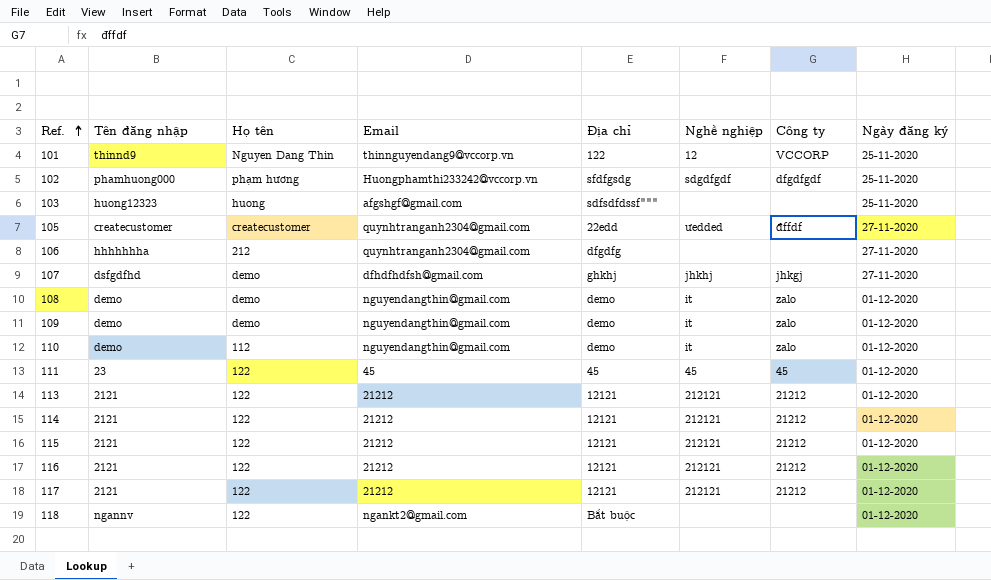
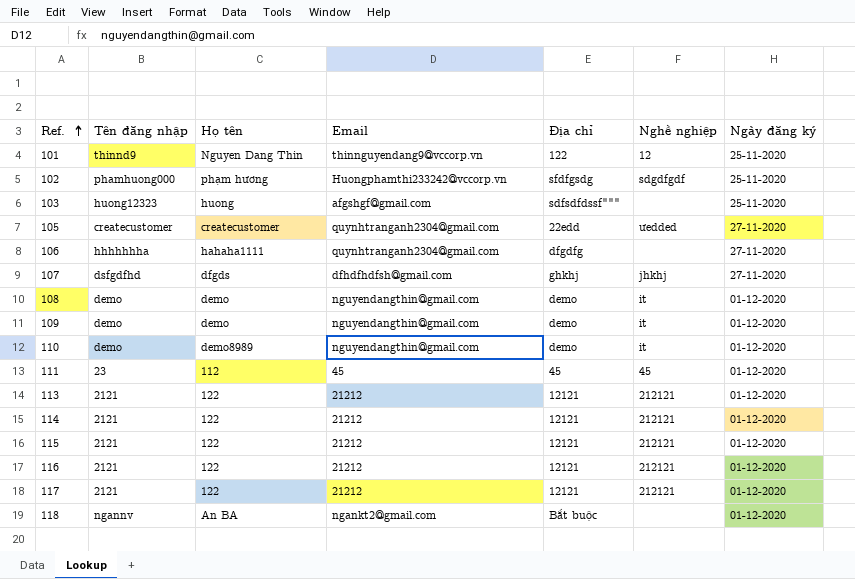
column Công ty | position: 7 -> none
106 | Họ tên: 212 -> hahaha1111
107 | Họ tên: demo -> dfgds
110 | Họ tên: 112 -> demo8989
111 | Họ tên: 122 -> 112
118 | Họ tên: 122 -> An BA

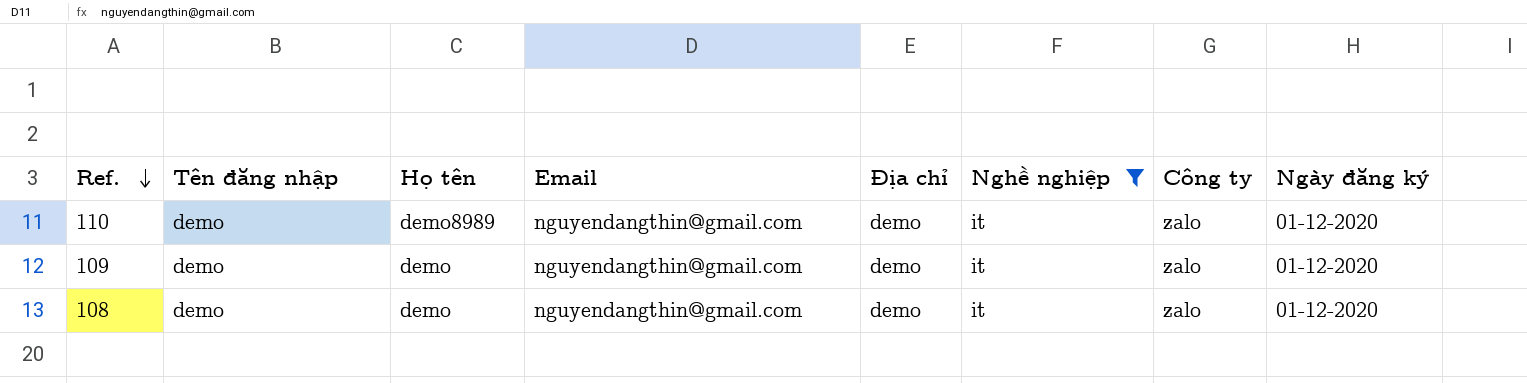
filter: none -> Nghề nghiệp = it
row order: Ref. ascending -> Ref. descending
column Công ty | position: none -> 7

